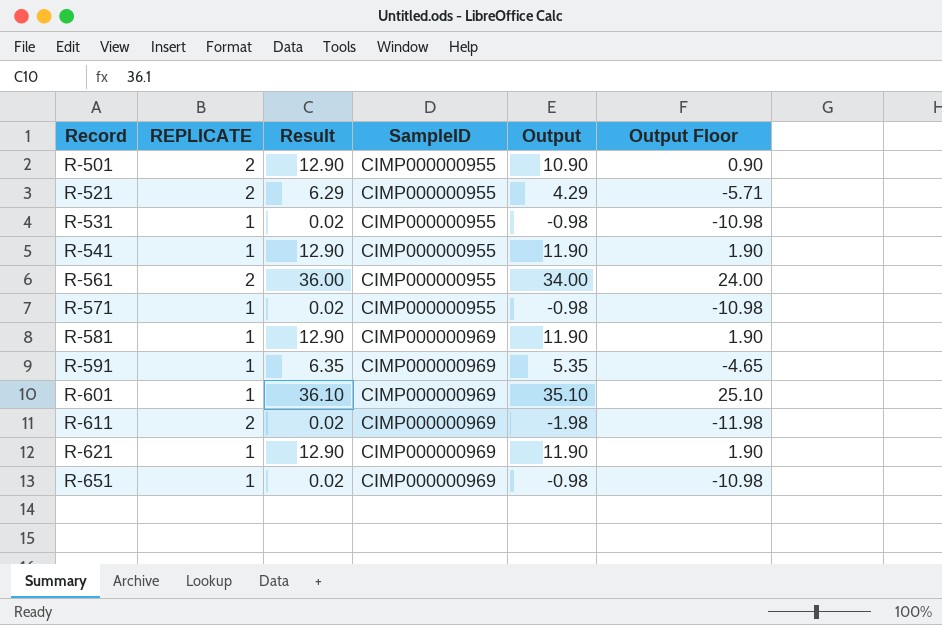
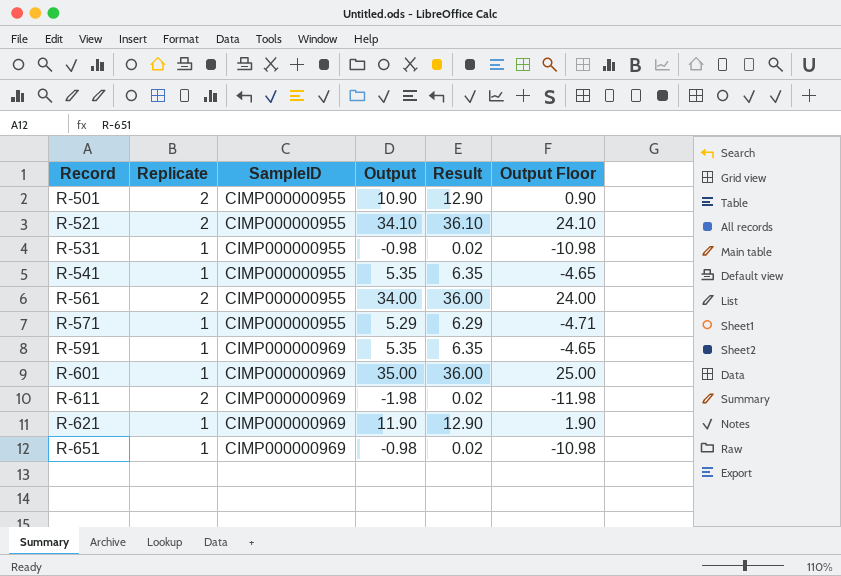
column name: REPLICATE -> Replicate
column Result | position: 3 -> 5
row R-581: 1 | 12.90 | CIMP000000969 | 11.90 | 1.90 -> none
R-521 | Output: 4.29 -> 34.10
R-521 | Result: 6.29 -> 36.10
R-521 | Output Floor: -5.71 -> 24.10
R-541 | Output: 11.90 -> 5.35
R-541 | Result: 12.90 -> 6.35
R-541 | Output Floor: 1.90 -> -4.65
R-571 | Output: -0.98 -> 5.29
R-571 | Result: 0.02 -> 6.29
R-571 | Output Floor: -10.98 -> -4.71
R-601 | Output: 35.10 -> 35.00
R-601 | Result: 36.10 -> 36.00
R-601 | Output Floor: 25.10 -> 25.00

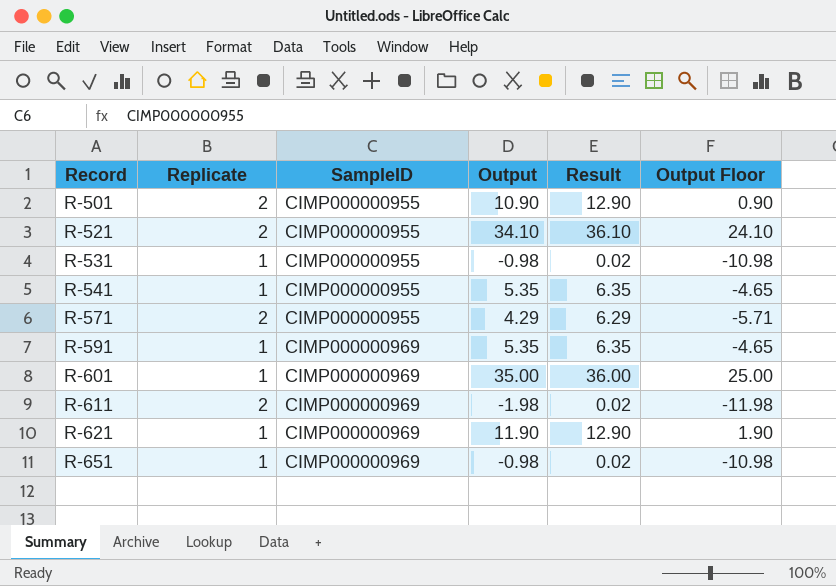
row R-561: 2 | CIMP000000955 | 34.00 | 36.00 | 24.00 -> none
R-571 | Replicate: 1 -> 2
R-571 | Output: 5.29 -> 4.29
R-571 | Output Floor: -4.71 -> -5.71

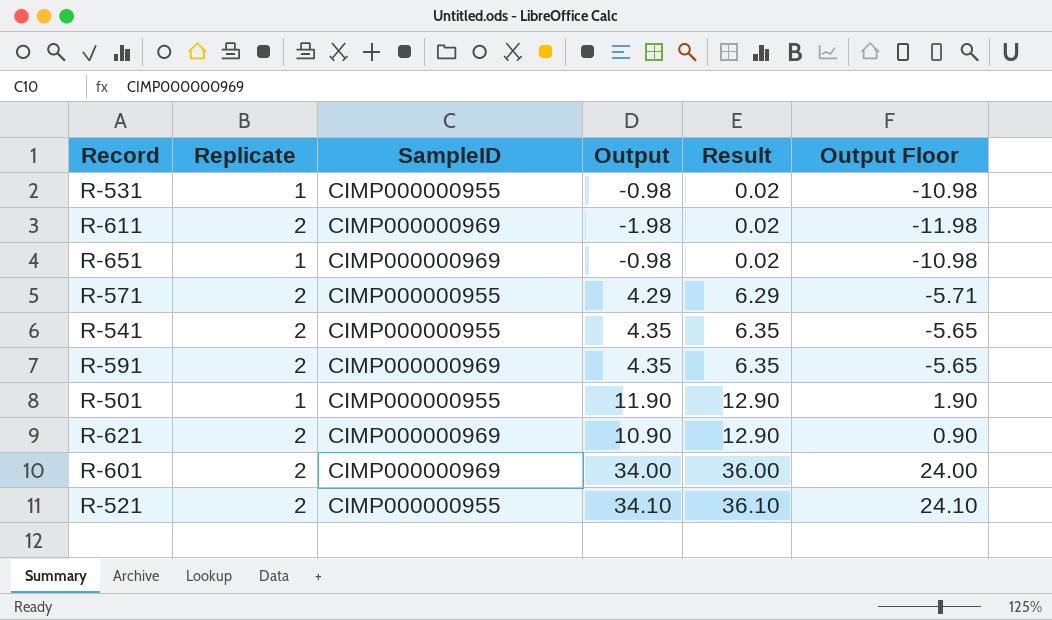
row order: Record ascending -> Result ascending
R-541 | Replicate: 1 -> 2
R-541 | Output: 5.35 -> 4.35
R-541 | Output Floor: -4.65 -> -5.65
R-591 | Replicate: 1 -> 2
R-591 | Output: 5.35 -> 4.35
R-591 | Output Floor: -4.65 -> -5.65
R-501 | Replicate: 2 -> 1
R-501 | Output: 10.90 -> 11.90
R-501 | Output Floor: 0.90 -> 1.90
R-621 | Replicate: 1 -> 2
R-621 | Output: 11.90 -> 10.90
R-621 | Output Floor: 1.90 -> 0.90
R-601 | Replicate: 1 -> 2
R-601 | Output: 35.00 -> 34.00
R-601 | Output Floor: 25.00 -> 24.00

